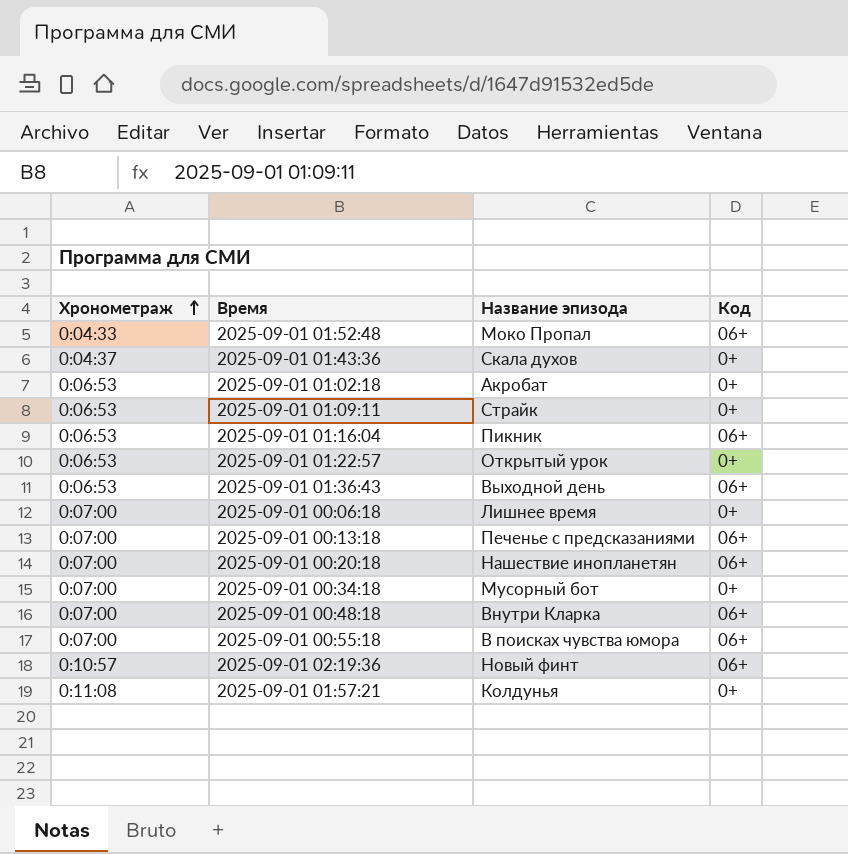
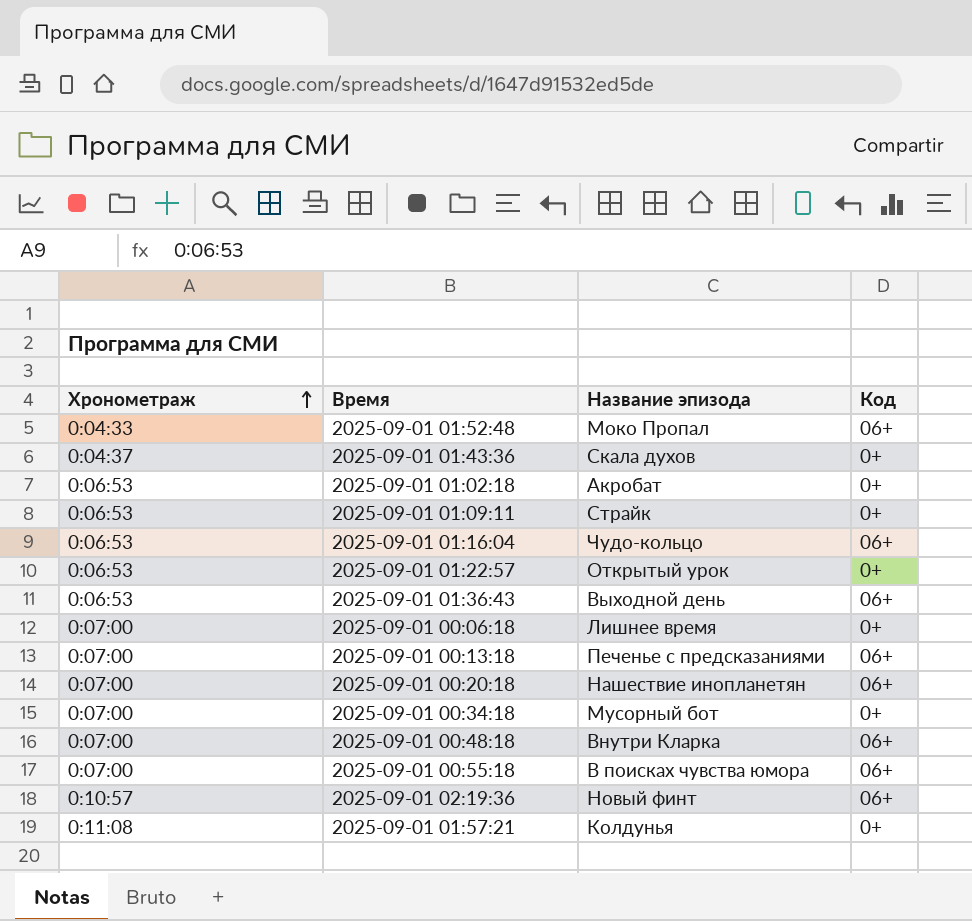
2025-09-01 01:16:04 | Название эпизода: Пикник -> Чудо-кольцо

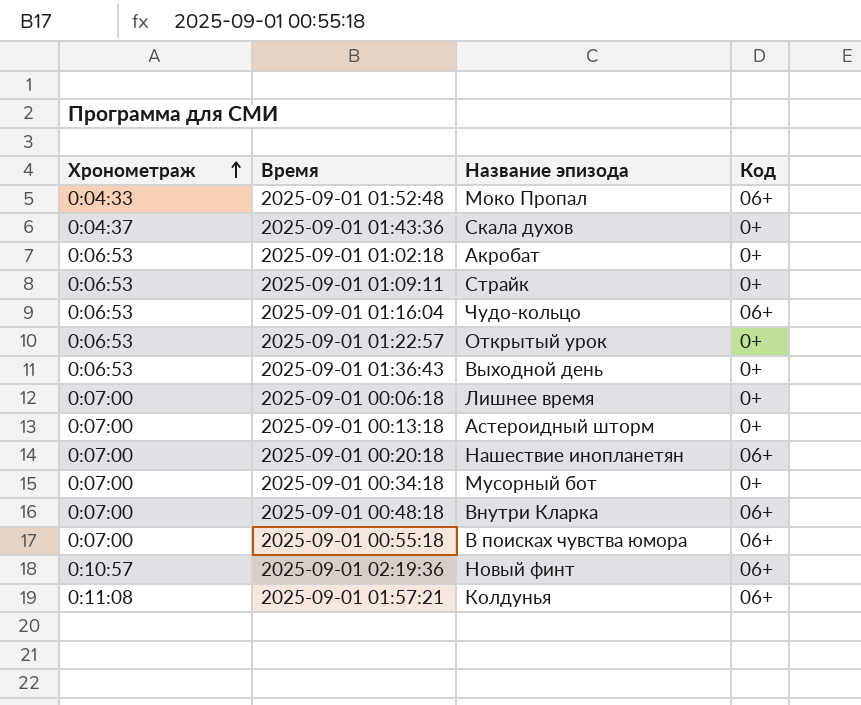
2025-09-01 01:36:43 | Код: 06+ -> 0+
2025-09-01 00:13:18 | Название эпизода: Печенье с предсказаниями -> Астероидный шторм
2025-09-01 00:13:18 | Код: 06+ -> 0+
2025-09-01 01:57:21 | Код: 0+ -> 06+

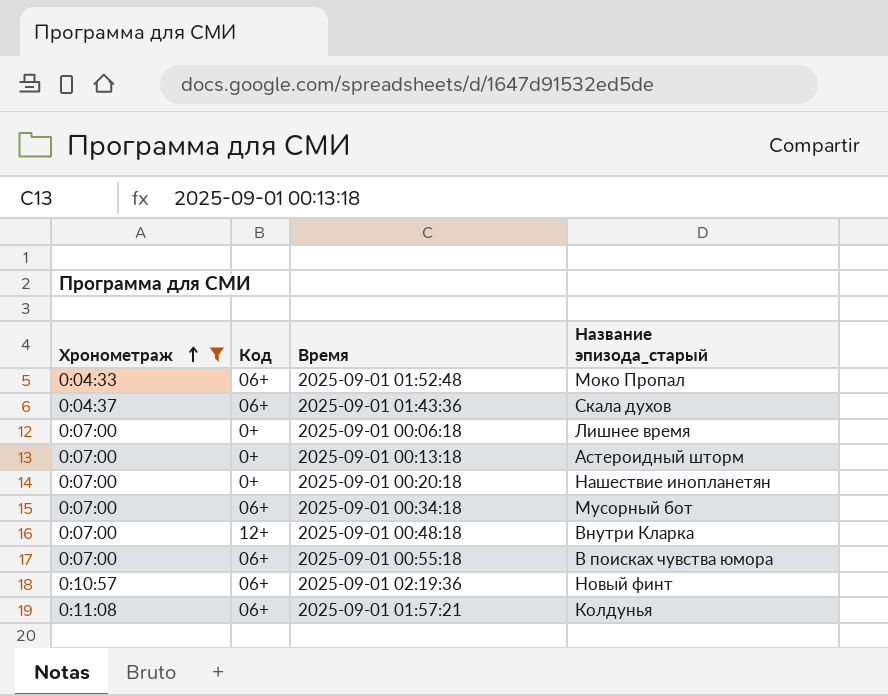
filter: none -> Хронометраж != 0:06:53
column Код | position: 4 -> 2
column name: Название эпизода -> Название эпизода_старый
2025-09-01 01:43:36 | Код: 0+ -> 06+
2025-09-01 00:20:18 | Код: 06+ -> 0+
2025-09-01 00:34:18 | Код: 0+ -> 06+
2025-09-01 00:48:18 | Код: 06+ -> 12+

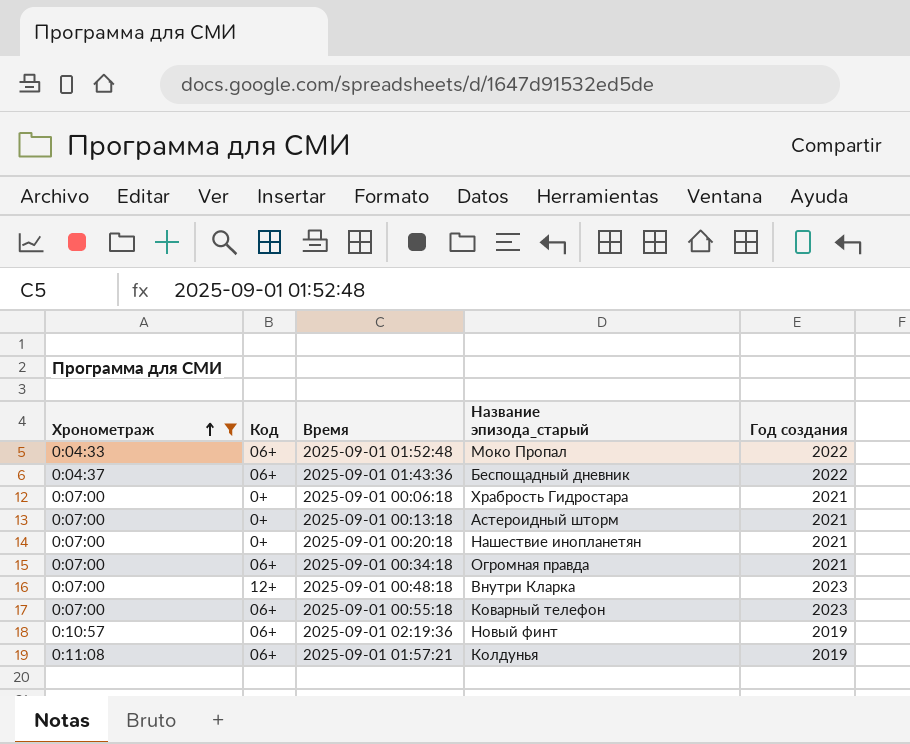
column Год создания | position: none -> 5
2025-09-01 01:43:36 | Название эпизода_старый: Скала духов -> Беспощадный дневник
2025-09-01 00:06:18 | Название эпизода_старый: Лишнее время -> Храбрость Гидростара
2025-09-01 00:34:18 | Название эпизода_старый: Мусорный бот -> Огромная правда
2025-09-01 00:55:18 | Название эпизода_старый: В поисках чувства юмора -> Коварный телефон

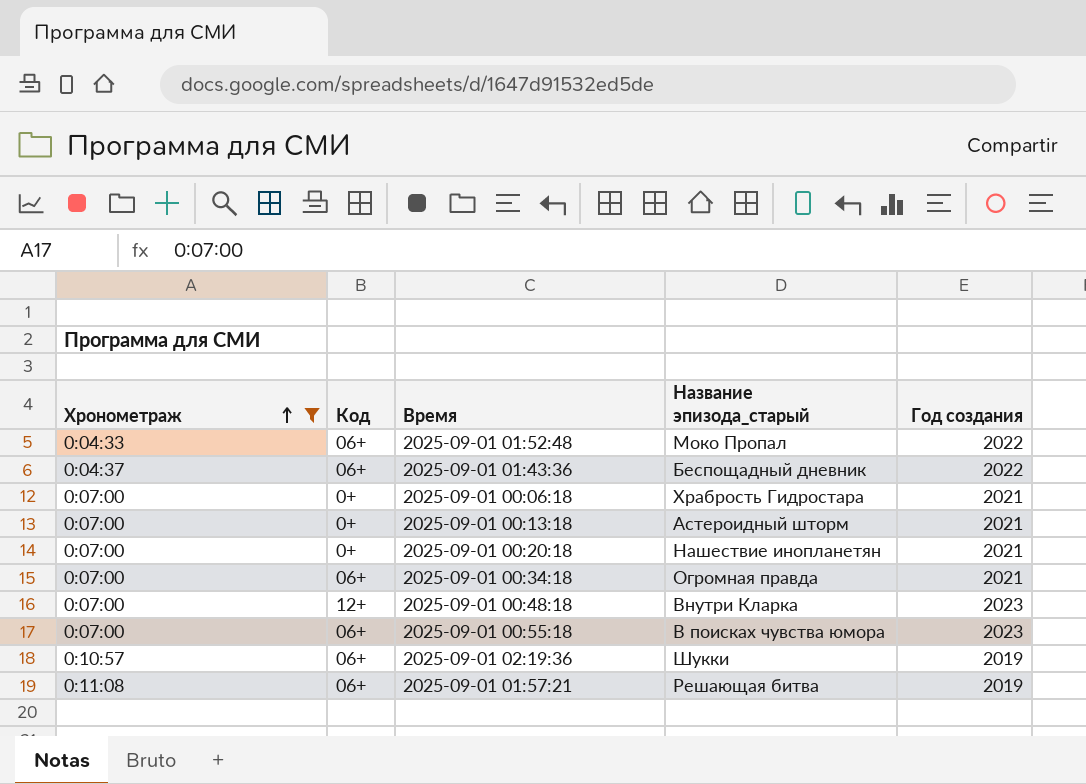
2025-09-01 00:55:18 | Название эпизода_старый: Коварный телефон -> В поисках чувства юмора
2025-09-01 02:19:36 | Название эпизода_старый: Новый финт -> Шукки
2025-09-01 01:57:21 | Название эпизода_старый: Колдунья -> Решающая битва

